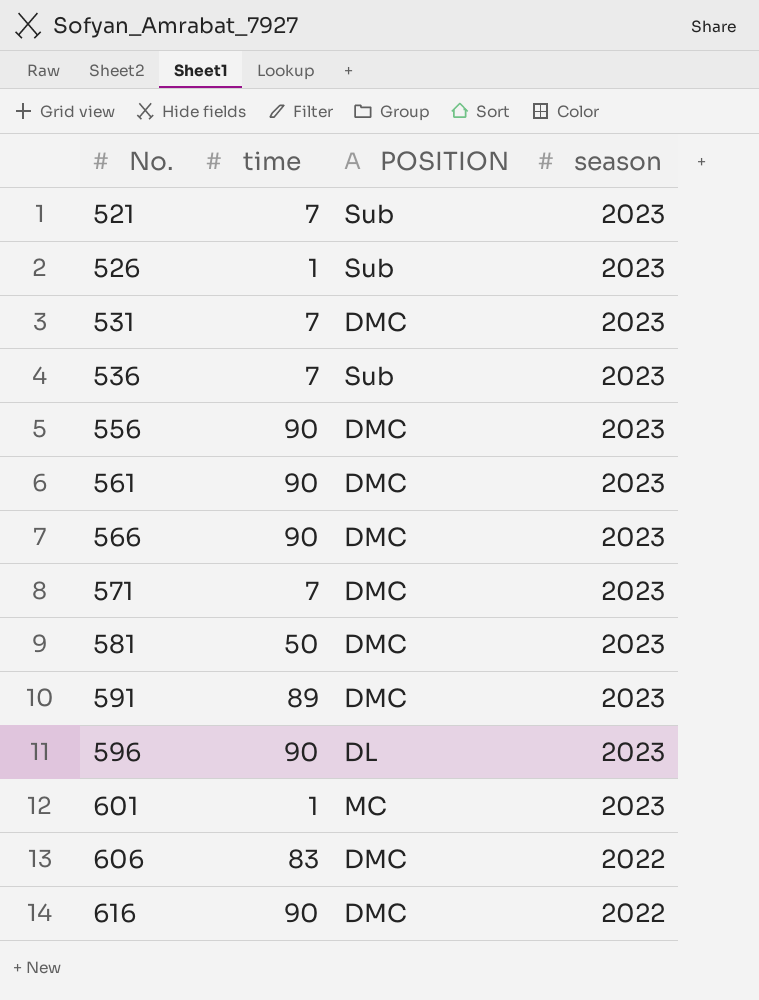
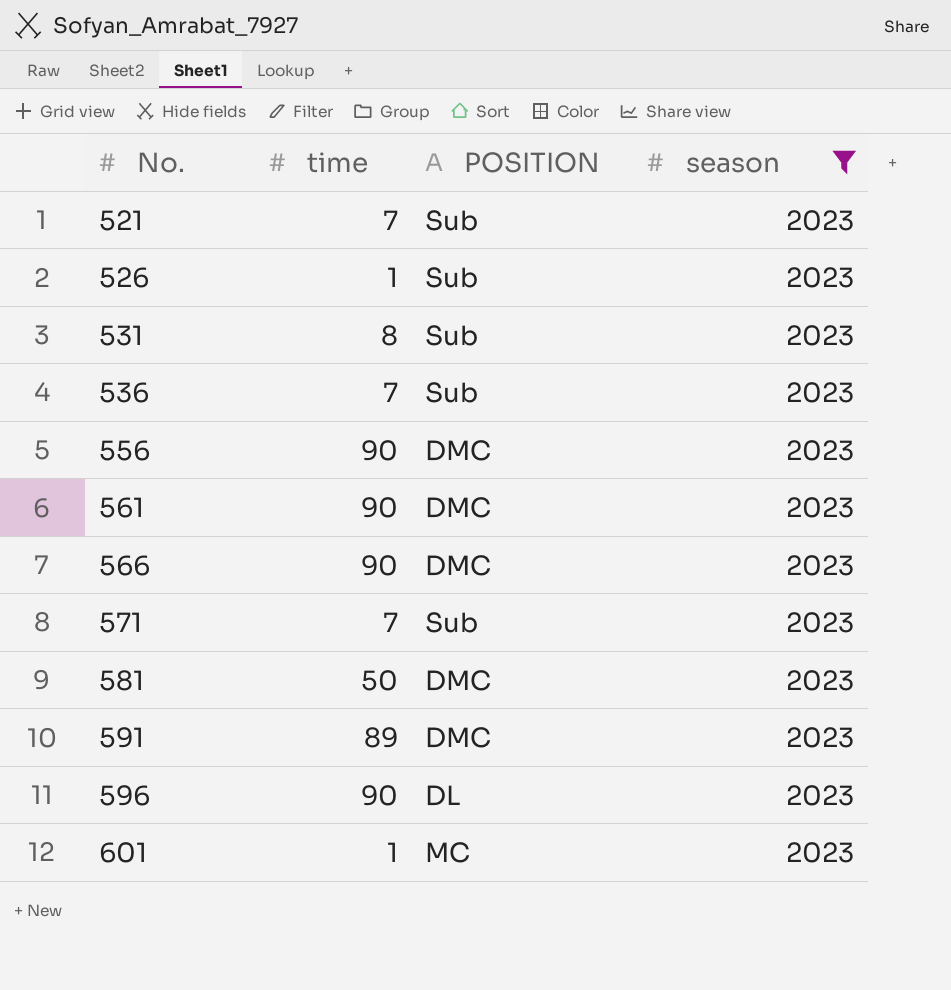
filter: none -> season = 2023
531 | time: 7 -> 8
531 | POSITION: DMC -> Sub
571 | POSITION: DMC -> Sub

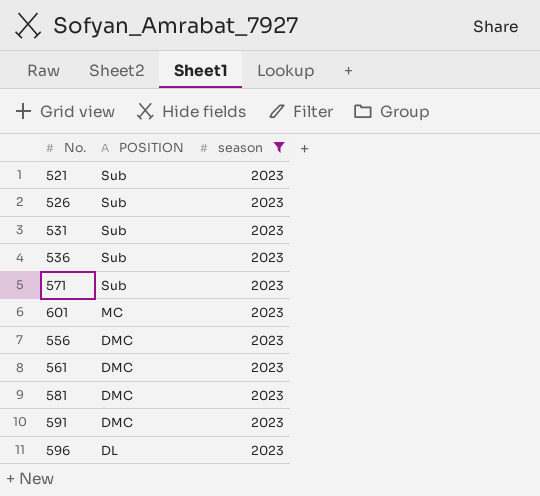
row order: No. ascending -> POSITION descending
column time | position: 2 -> none
row 566: 90 | DMC | 2023 -> none

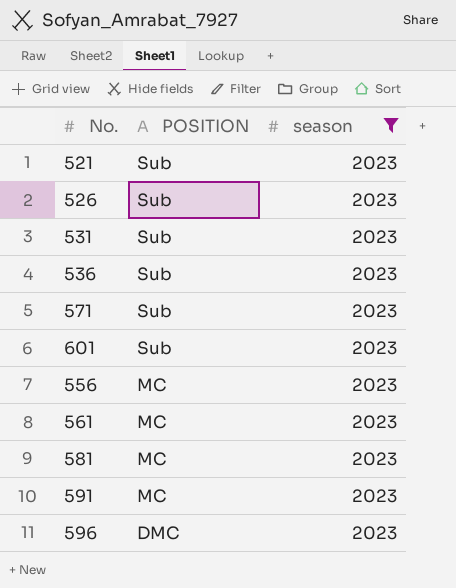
601 | POSITION: MC -> Sub
556 | POSITION: DMC -> MC
561 | POSITION: DMC -> MC
581 | POSITION: DMC -> MC
591 | POSITION: DMC -> MC
596 | POSITION: DL -> DMC

